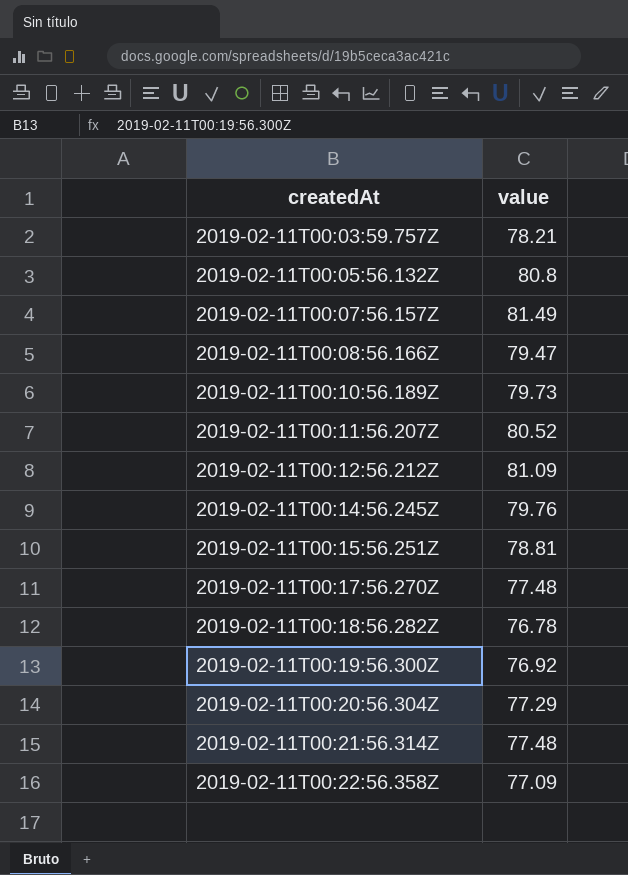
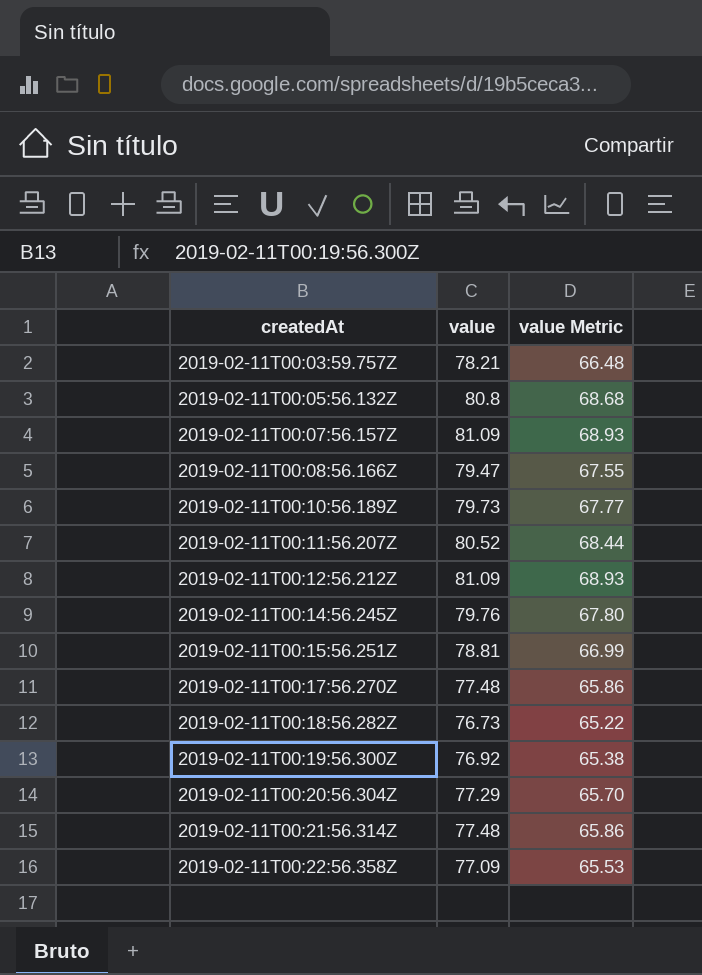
column value Metric | formula: none -> [value] * 0.85
2019-02-11T00:07:56.157Z | value: 81.49 -> 81.09
2019-02-11T00:18:56.282Z | value: 76.78 -> 76.73

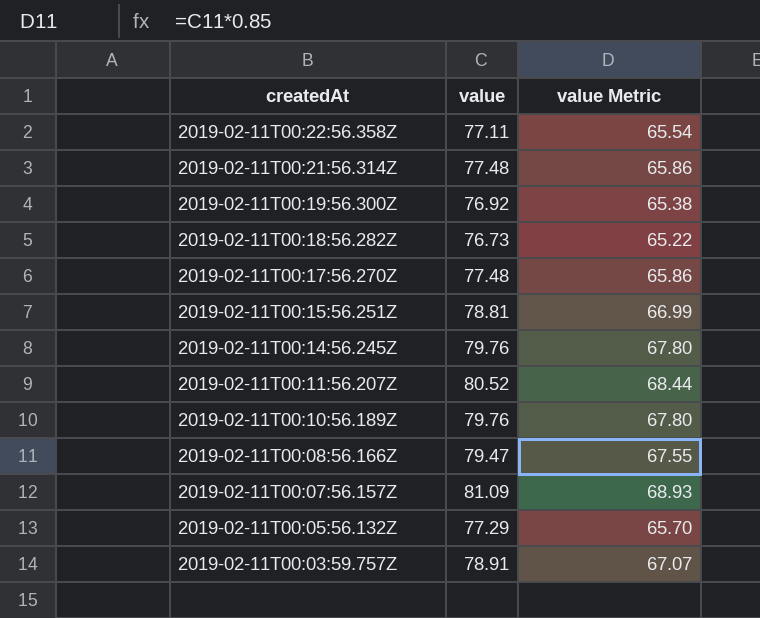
row order: createdAt ascending -> createdAt descending
row 2019-02-11T00:12:56.212Z: 81.09 | 68.93 -> none
row 2019-02-11T00:20:56.304Z: 77.29 | 65.70 -> none
2019-02-11T00:22:56.358Z | value: 77.09 -> 77.11
2019-02-11T00:22:56.358Z | value Metric: 65.53 -> 65.54
2019-02-11T00:10:56.189Z | value: 79.73 -> 79.76
2019-02-11T00:10:56.189Z | value Metric: 67.77 -> 67.80
2019-02-11T00:05:56.132Z | value: 80.8 -> 77.29
2019-02-11T00:05:56.132Z | value Metric: 68.68 -> 65.70
2019-02-11T00:03:59.757Z | value: 78.21 -> 78.91
2019-02-11T00:03:59.757Z | value Metric: 66.48 -> 67.07

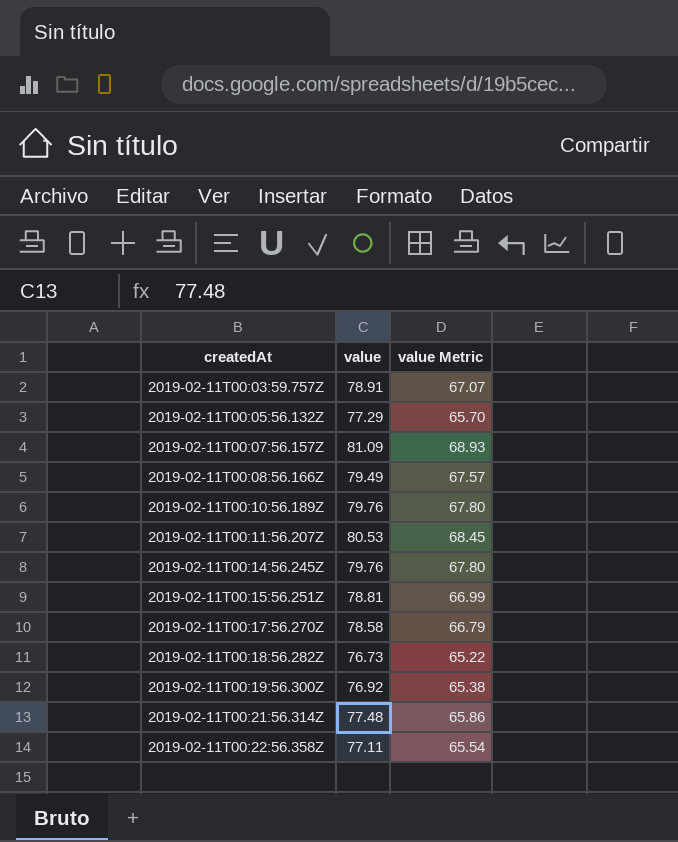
row order: createdAt descending -> createdAt ascending
2019-02-11T00:08:56.166Z | value: 79.47 -> 79.49
2019-02-11T00:08:56.166Z | value Metric: 67.55 -> 67.57
2019-02-11T00:11:56.207Z | value: 80.52 -> 80.53
2019-02-11T00:11:56.207Z | value Metric: 68.44 -> 68.45
2019-02-11T00:17:56.270Z | value: 77.48 -> 78.58
2019-02-11T00:17:56.270Z | value Metric: 65.86 -> 66.79

